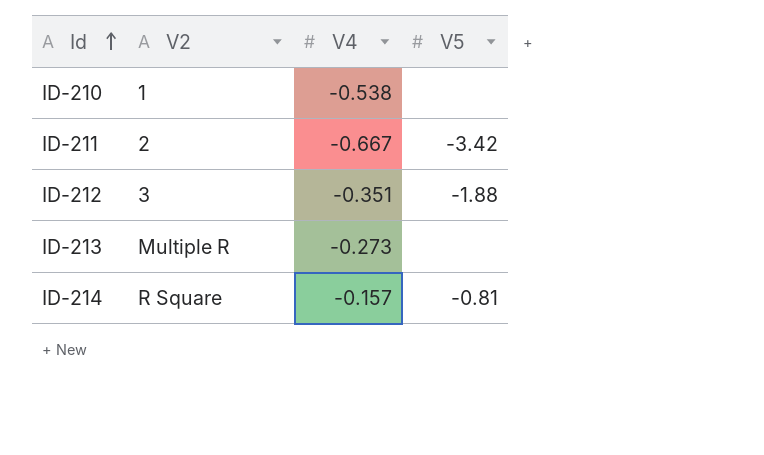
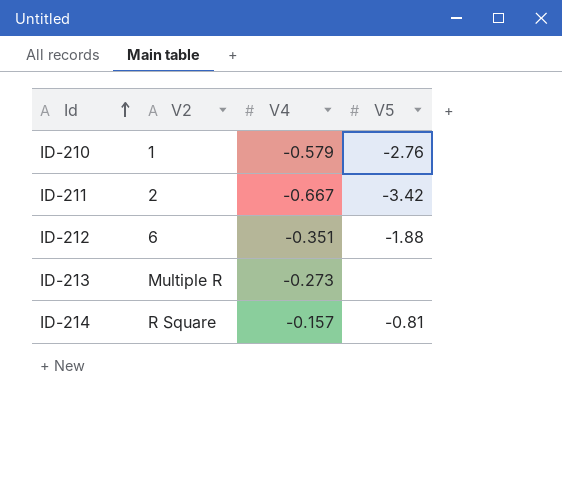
ID-210 | V4: -0.538 -> -0.579
ID-210 | V5: none -> -2.76
ID-212 | V2: 3 -> 6

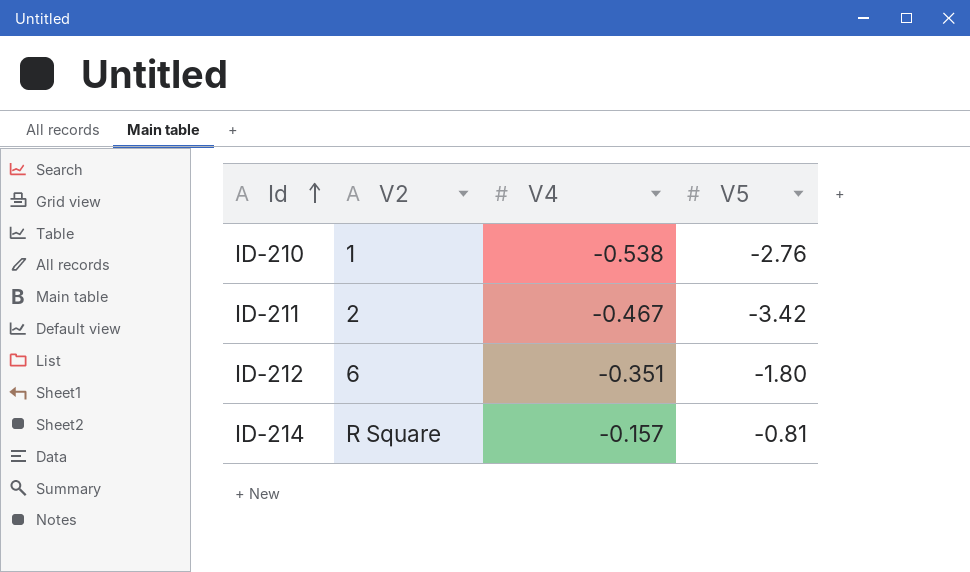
row ID-213: Multiple R | -0.273 | none -> none
ID-210 | V4: -0.579 -> -0.538
ID-211 | V4: -0.667 -> -0.467
ID-212 | V5: -1.88 -> -1.80

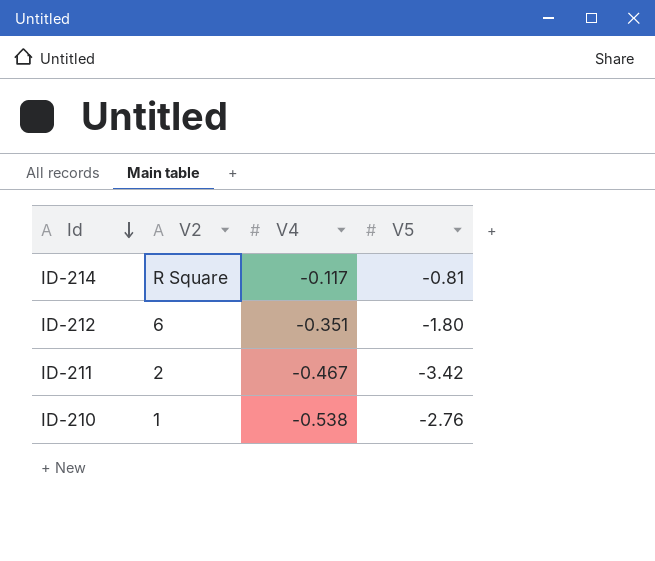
row order: Id ascending -> Id descending
ID-214 | V4: -0.157 -> -0.117

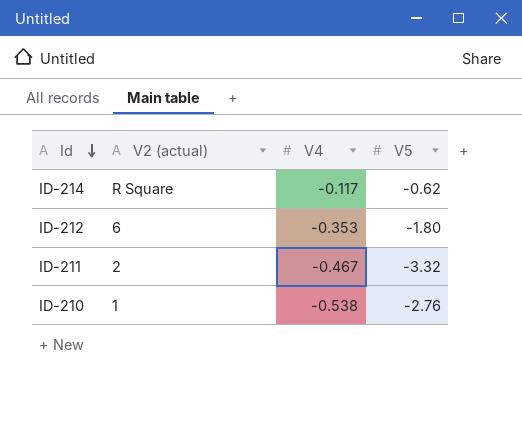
column name: V2 -> V2 (actual)
ID-214 | V5: -0.81 -> -0.62
ID-212 | V4: -0.351 -> -0.353
ID-211 | V5: -3.42 -> -3.32

